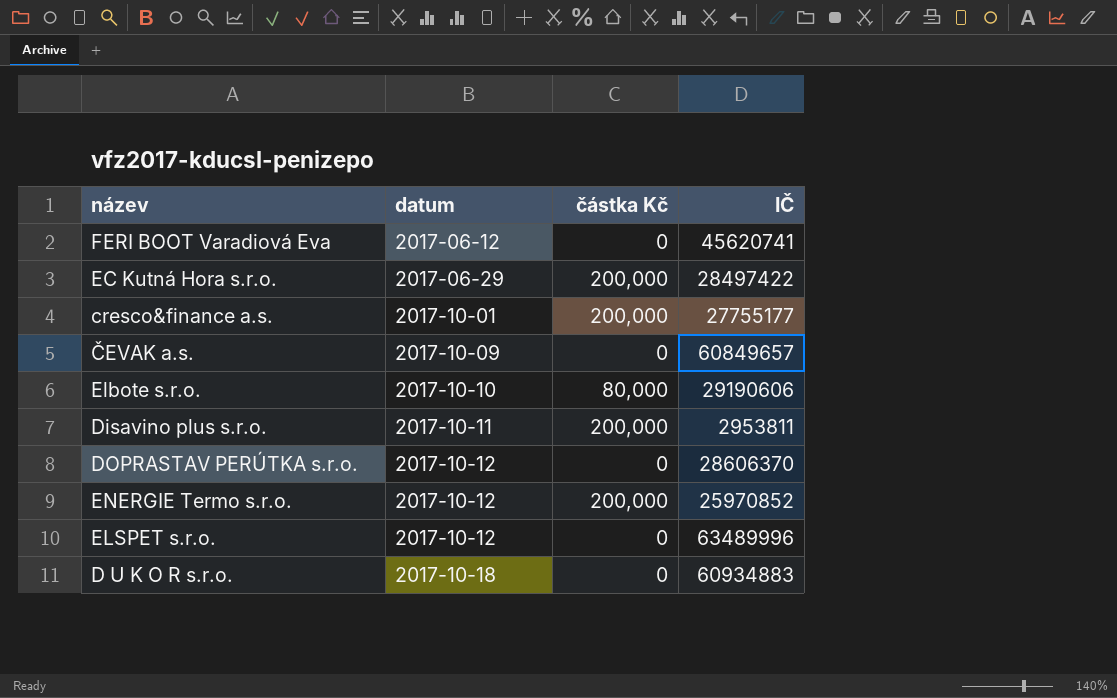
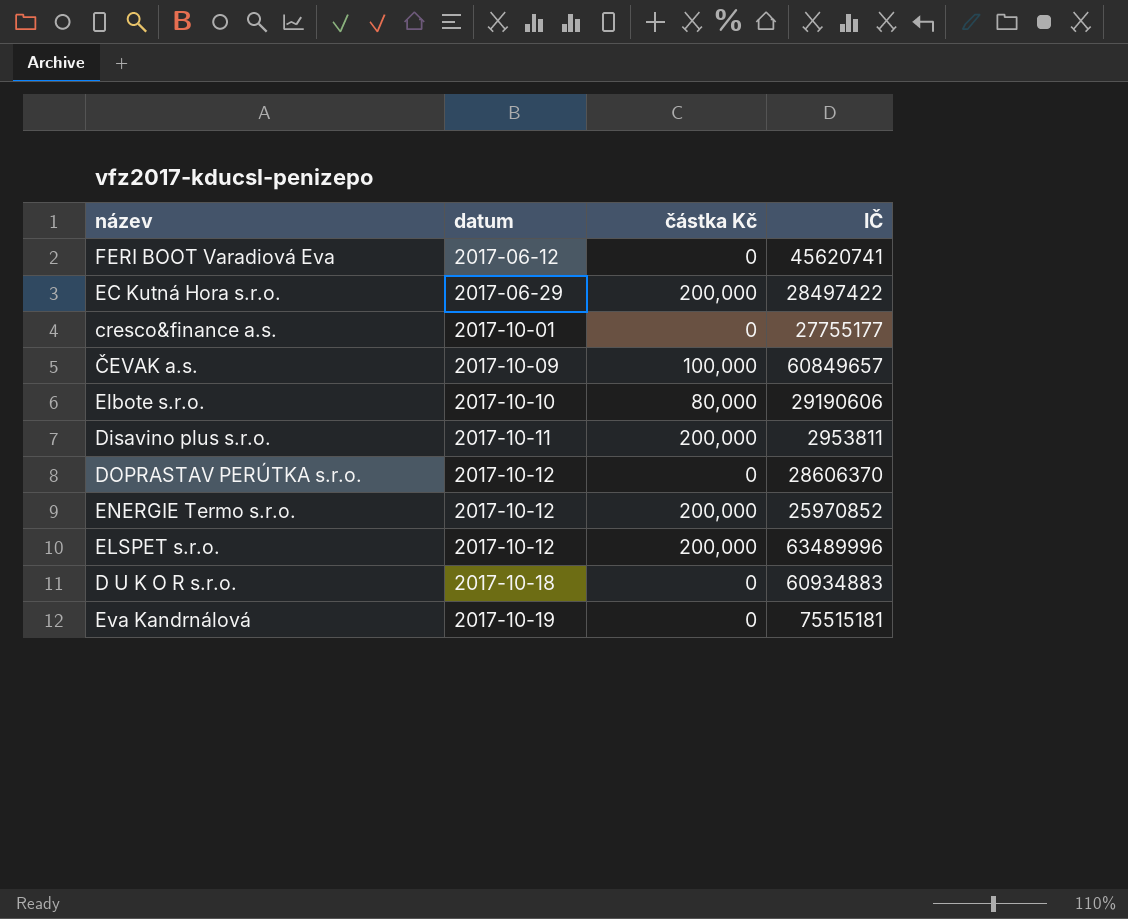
cresco&finance a.s. | částka Kč: 200,000 -> 0
ČEVAK a.s. | částka Kč: 0 -> 100,000
ELSPET s.r.o. | částka Kč: 0 -> 200,000
row Eva Kandrnálová: none -> 2017-10-19 | 0 | 75515181

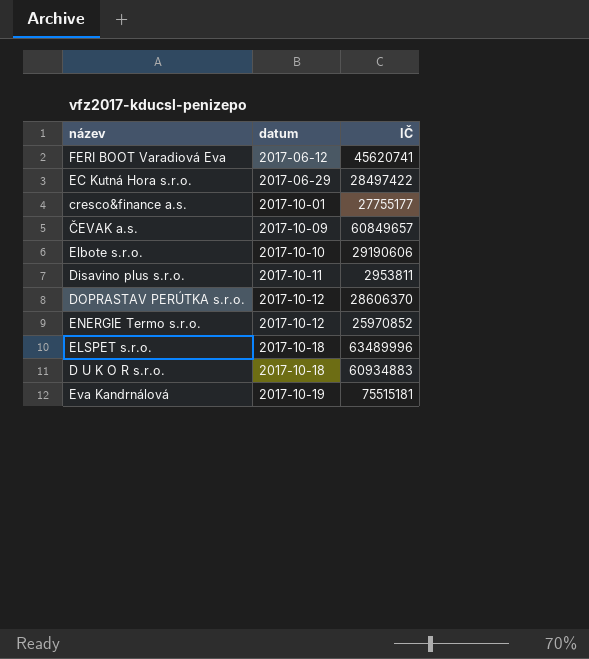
column částka Kč | position: 3 -> none
ELSPET s.r.o. | datum: 2017-10-12 -> 2017-10-18

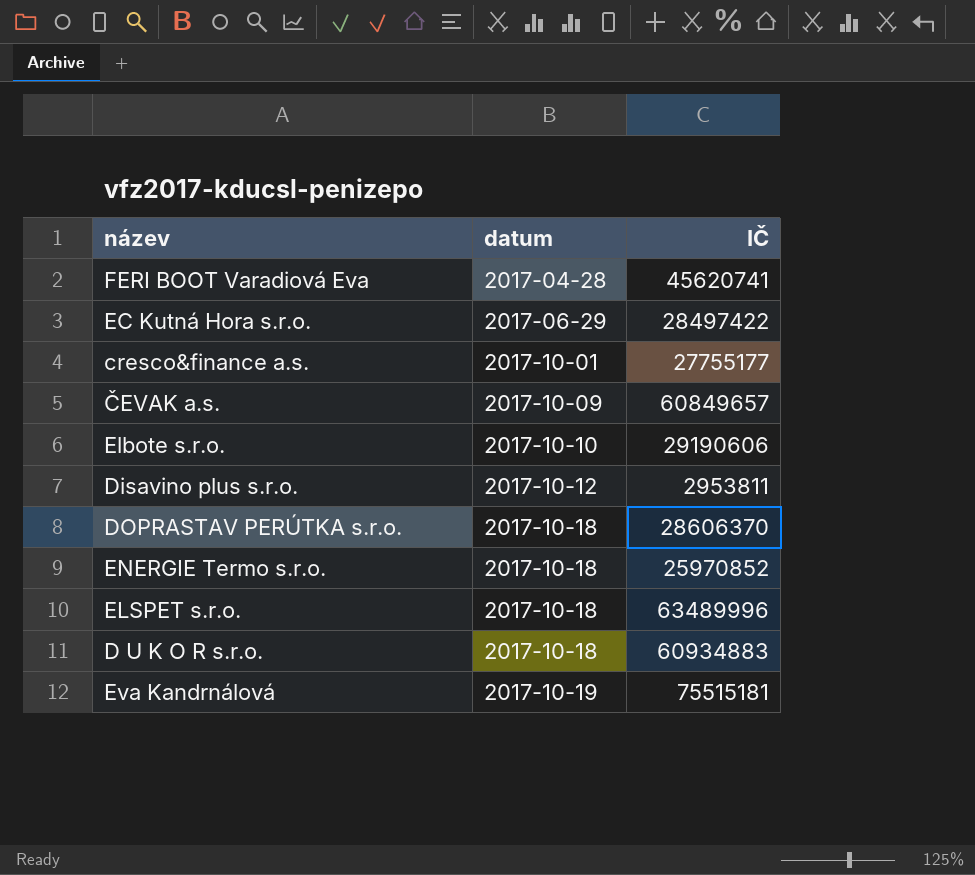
FERI BOOT Varadiová Eva | datum: 2017-06-12 -> 2017-04-28
Disavino plus s.r.o. | datum: 2017-10-11 -> 2017-10-12
DOPRASTAV PERÚTKA s.r.o. | datum: 2017-10-12 -> 2017-10-18
ENERGIE Termo s.r.o. | datum: 2017-10-12 -> 2017-10-18

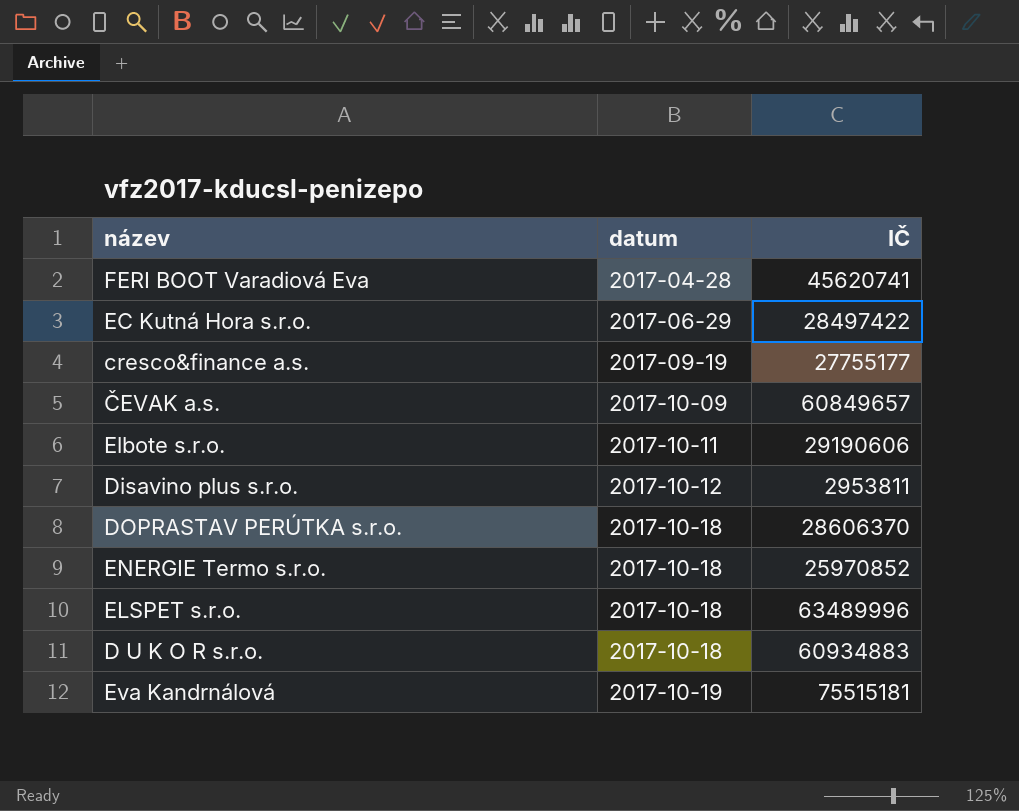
cresco&finance a.s. | datum: 2017-10-01 -> 2017-09-19
Elbote s.r.o. | datum: 2017-10-10 -> 2017-10-11

